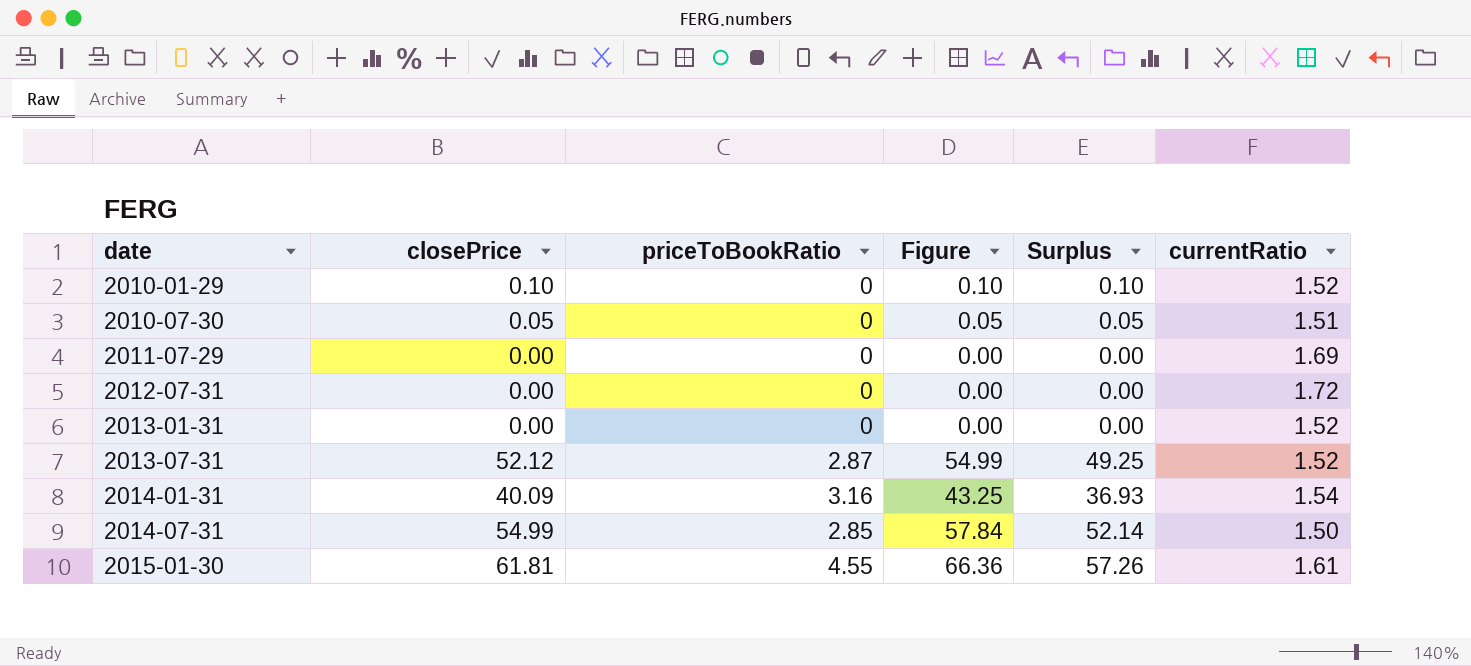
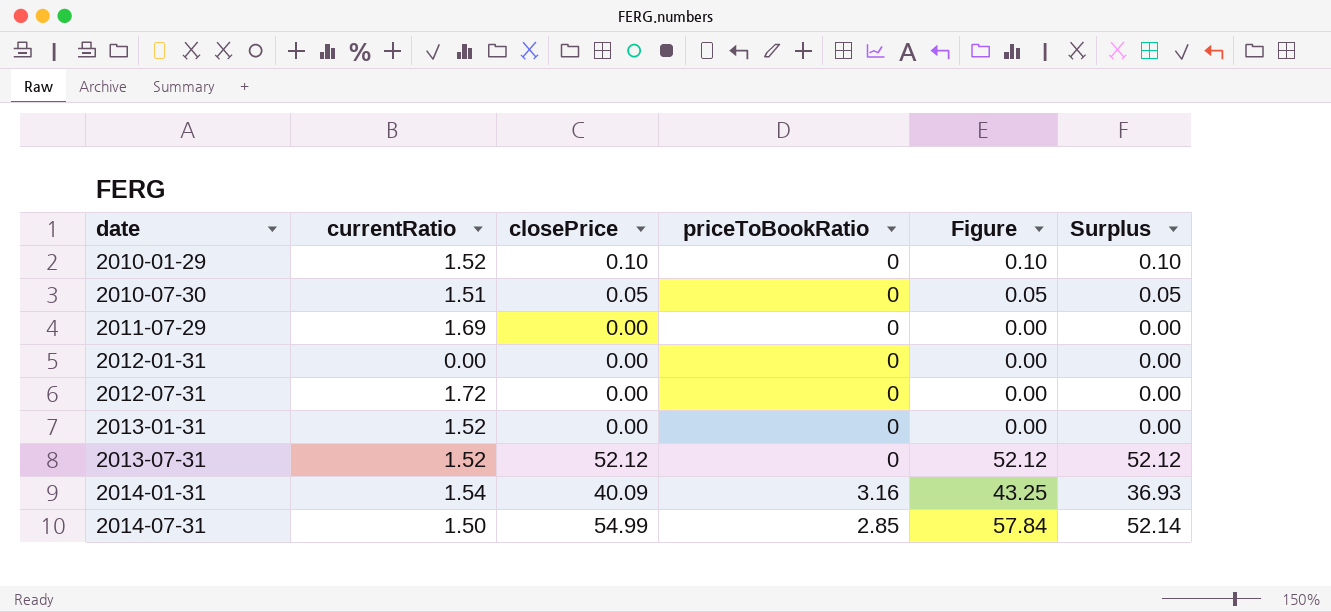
column currentRatio | position: 6 -> 2
row 2015-01-30: 61.81 | 4.55 | 66.36 | 57.26 | 1.61 -> none
row 2012-01-31: none -> 0.00 | 0.00 | 0 | 0.00 | 0.00
2013-07-31 | priceToBookRatio: 2.87 -> 0
2013-07-31 | Figure: 54.99 -> 52.12
2013-07-31 | Surplus: 49.25 -> 52.12

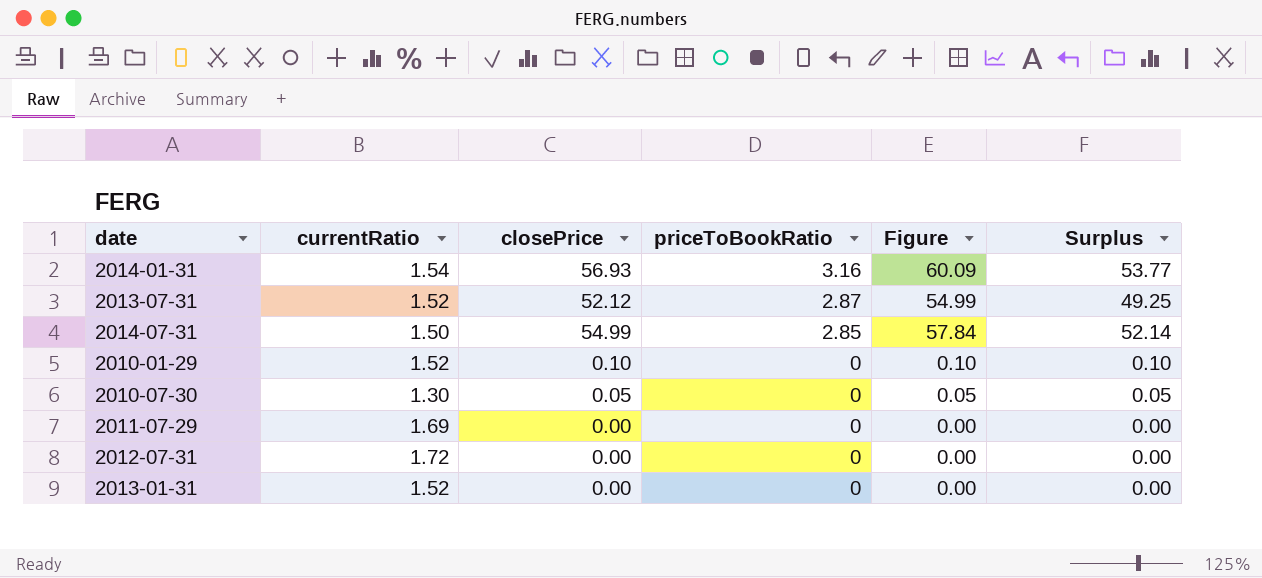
row order: date ascending -> priceToBookRatio descending
row 2012-01-31: 0.00 | 0.00 | 0 | 0.00 | 0.00 -> none
2014-01-31 | closePrice: 40.09 -> 56.93
2014-01-31 | Figure: 43.25 -> 60.09
2014-01-31 | Surplus: 36.93 -> 53.77
2013-07-31 | priceToBookRatio: 0 -> 2.87
2013-07-31 | Figure: 52.12 -> 54.99
2013-07-31 | Surplus: 52.12 -> 49.25
2010-07-30 | currentRatio: 1.51 -> 1.30

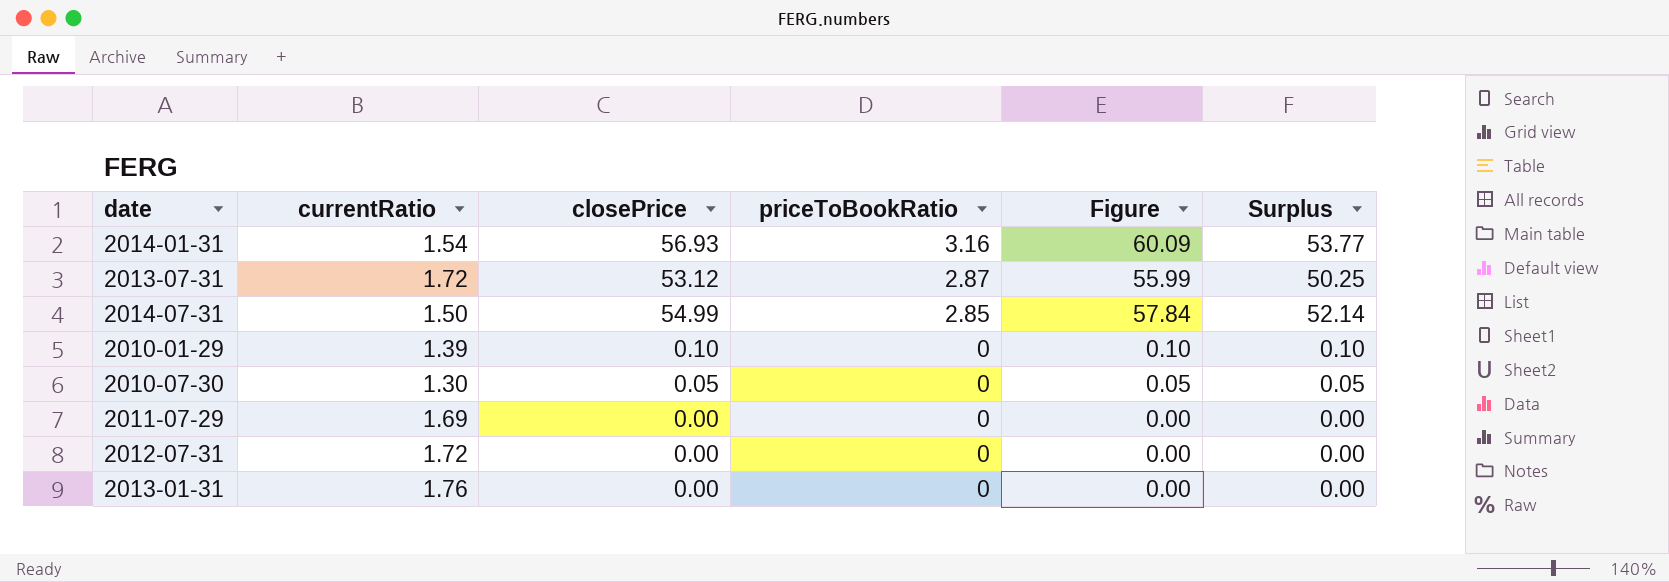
2013-07-31 | currentRatio: 1.52 -> 1.72
2013-07-31 | closePrice: 52.12 -> 53.12
2013-07-31 | Figure: 54.99 -> 55.99
2013-07-31 | Surplus: 49.25 -> 50.25
2010-01-29 | currentRatio: 1.52 -> 1.39
2013-01-31 | currentRatio: 1.52 -> 1.76

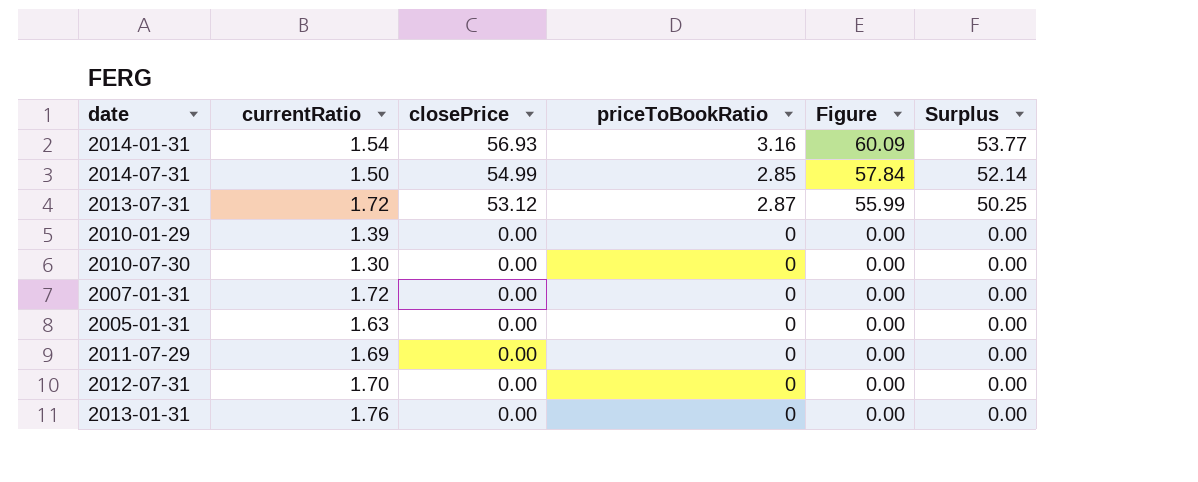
row order: priceToBookRatio descending -> closePrice descending
2010-01-29 | closePrice: 0.10 -> 0.00
2010-01-29 | Figure: 0.10 -> 0.00
2010-01-29 | Surplus: 0.10 -> 0.00
2010-07-30 | closePrice: 0.05 -> 0.00
2010-07-30 | Figure: 0.05 -> 0.00
2010-07-30 | Surplus: 0.05 -> 0.00
row 2007-01-31: none -> 1.72 | 0.00 | 0 | 0.00 | 0.00
row 2005-01-31: none -> 1.63 | 0.00 | 0 | 0.00 | 0.00
2012-07-31 | currentRatio: 1.72 -> 1.70

